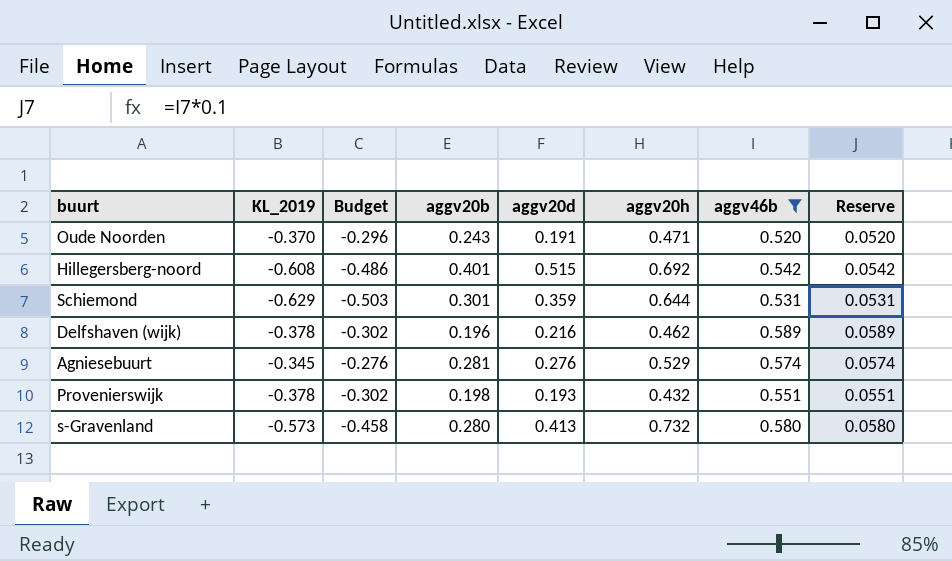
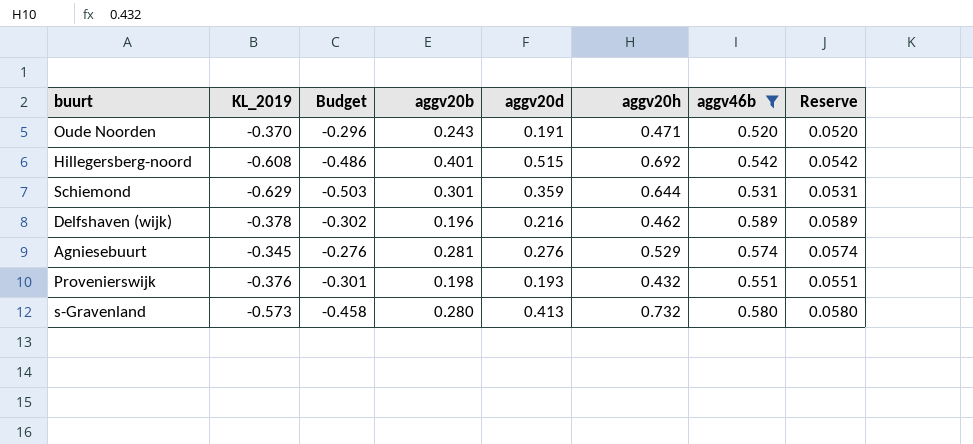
Provenierswijk | KL_2019: -0.378 -> -0.376
Provenierswijk | Budget: -0.302 -> -0.301

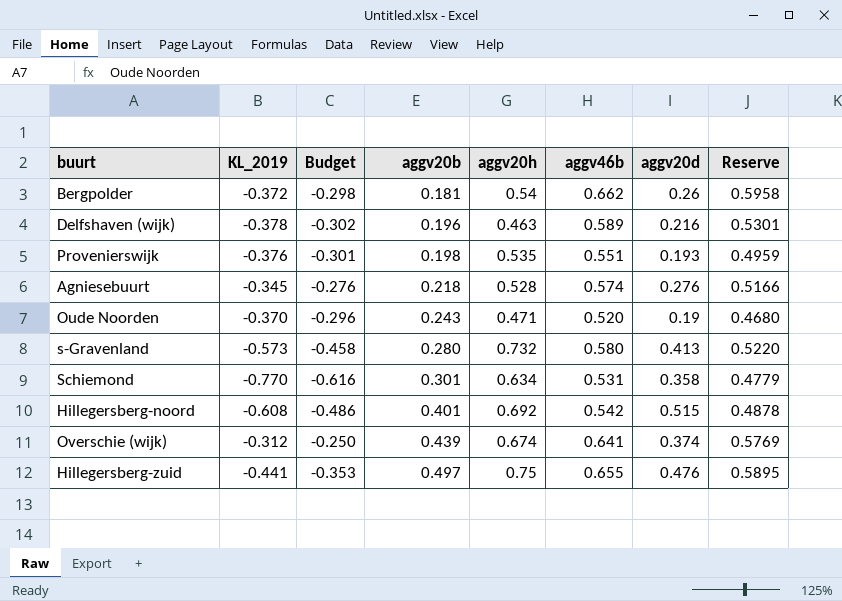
filter: aggv46b <= 0.589 -> none
row order: none -> aggv20b ascending
column aggv20d | position: 5 -> 7
column Reserve | formula: [aggv46b] * 0.1 -> [aggv46b] * 0.9
Delfshaven (wijk) | aggv20h: 0.462 -> 0.463
Provenierswijk | aggv20h: 0.432 -> 0.535
Agniesebuurt | aggv20b: 0.281 -> 0.218
Agniesebuurt | aggv20h: 0.529 -> 0.528
Oude Noorden | aggv20d: 0.191 -> 0.19
Schiemond | KL_2019: -0.629 -> -0.770
Schiemond | Budget: -0.503 -> -0.616
Schiemond | aggv20h: 0.644 -> 0.634
Schiemond | aggv20d: 0.359 -> 0.358

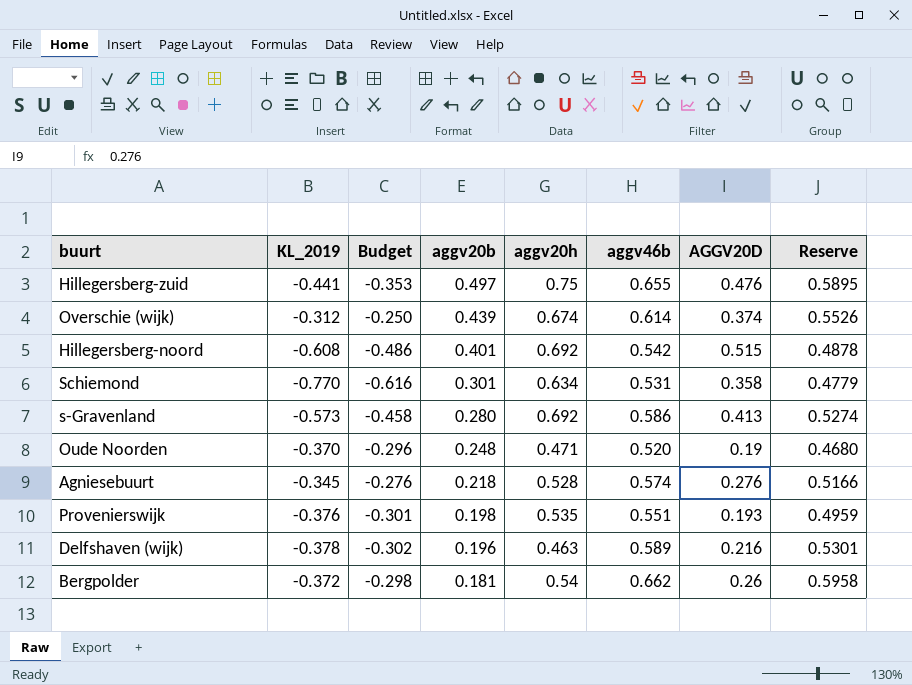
row order: aggv20b ascending -> aggv20b descending
column name: aggv20d -> AGGV20D
Overschie (wijk) | aggv46b: 0.641 -> 0.614
Overschie (wijk) | Reserve: 0.5769 -> 0.5526
s-Gravenland | aggv20h: 0.732 -> 0.692
s-Gravenland | aggv46b: 0.580 -> 0.586
s-Gravenland | Reserve: 0.5220 -> 0.5274
Oude Noorden | aggv20b: 0.243 -> 0.248

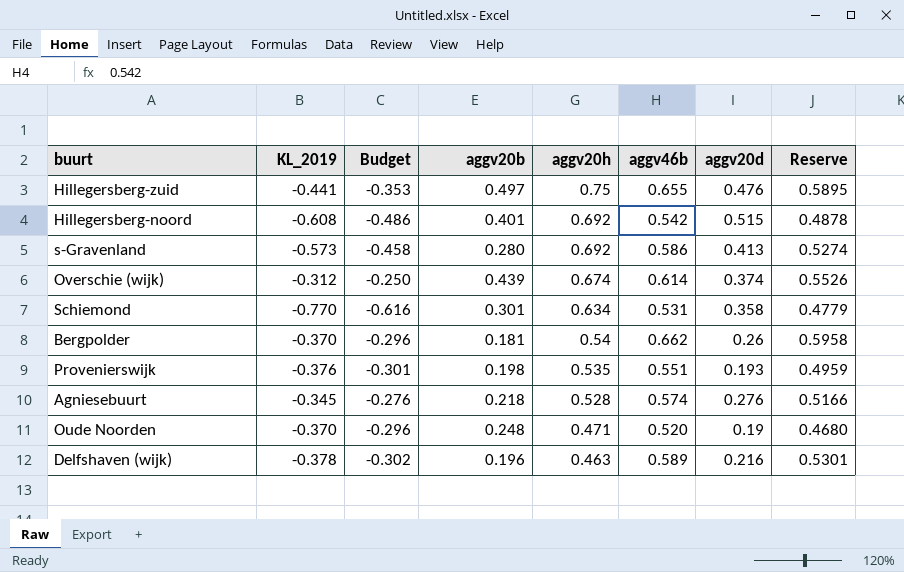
row order: aggv20b descending -> aggv20h descending
column name: AGGV20D -> aggv20d
Bergpolder | KL_2019: -0.372 -> -0.370
Bergpolder | Budget: -0.298 -> -0.296

